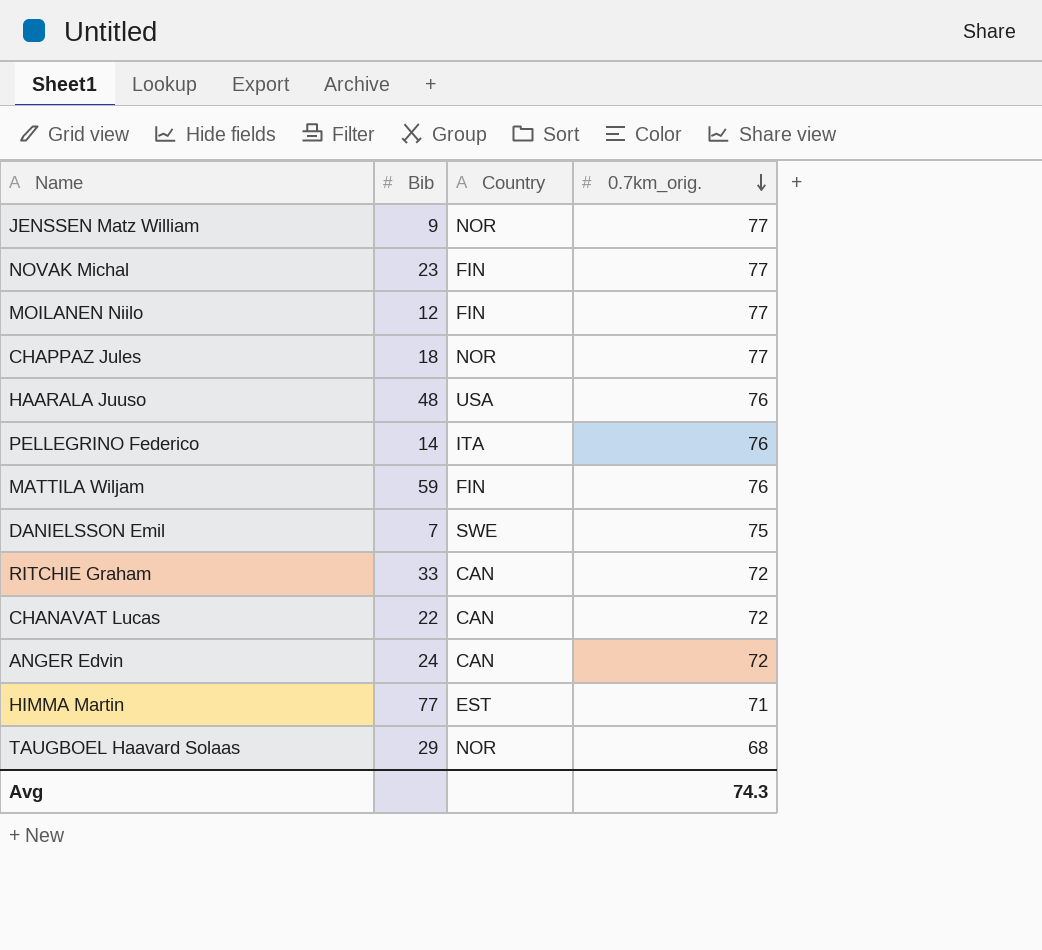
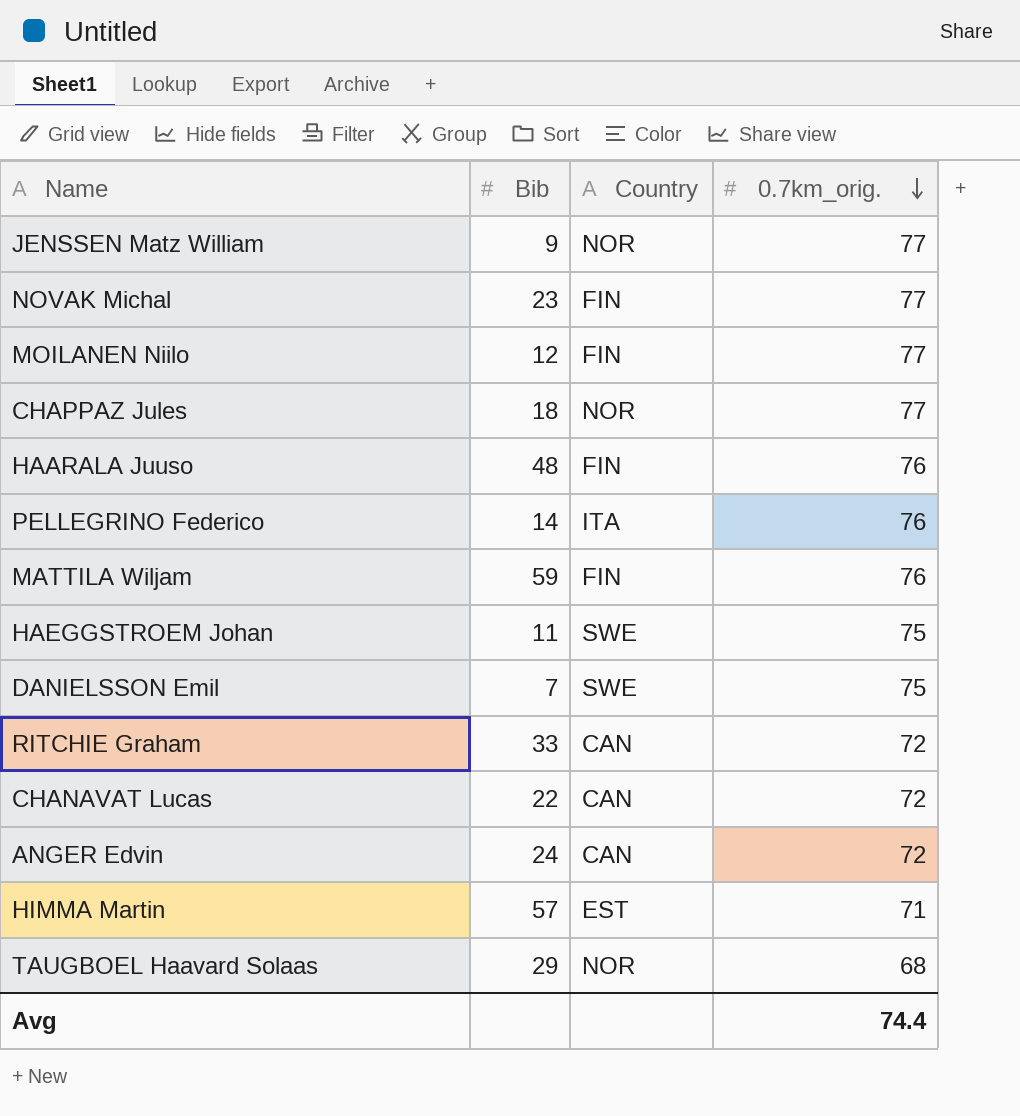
HAARALA Juuso | Country: USA -> FIN
row HAEGGSTROEM Johan: none -> 11 | SWE | 75
HIMMA Martin | Bib: 77 -> 57
Avg | 0.7km_orig.: 74.3 -> 74.4

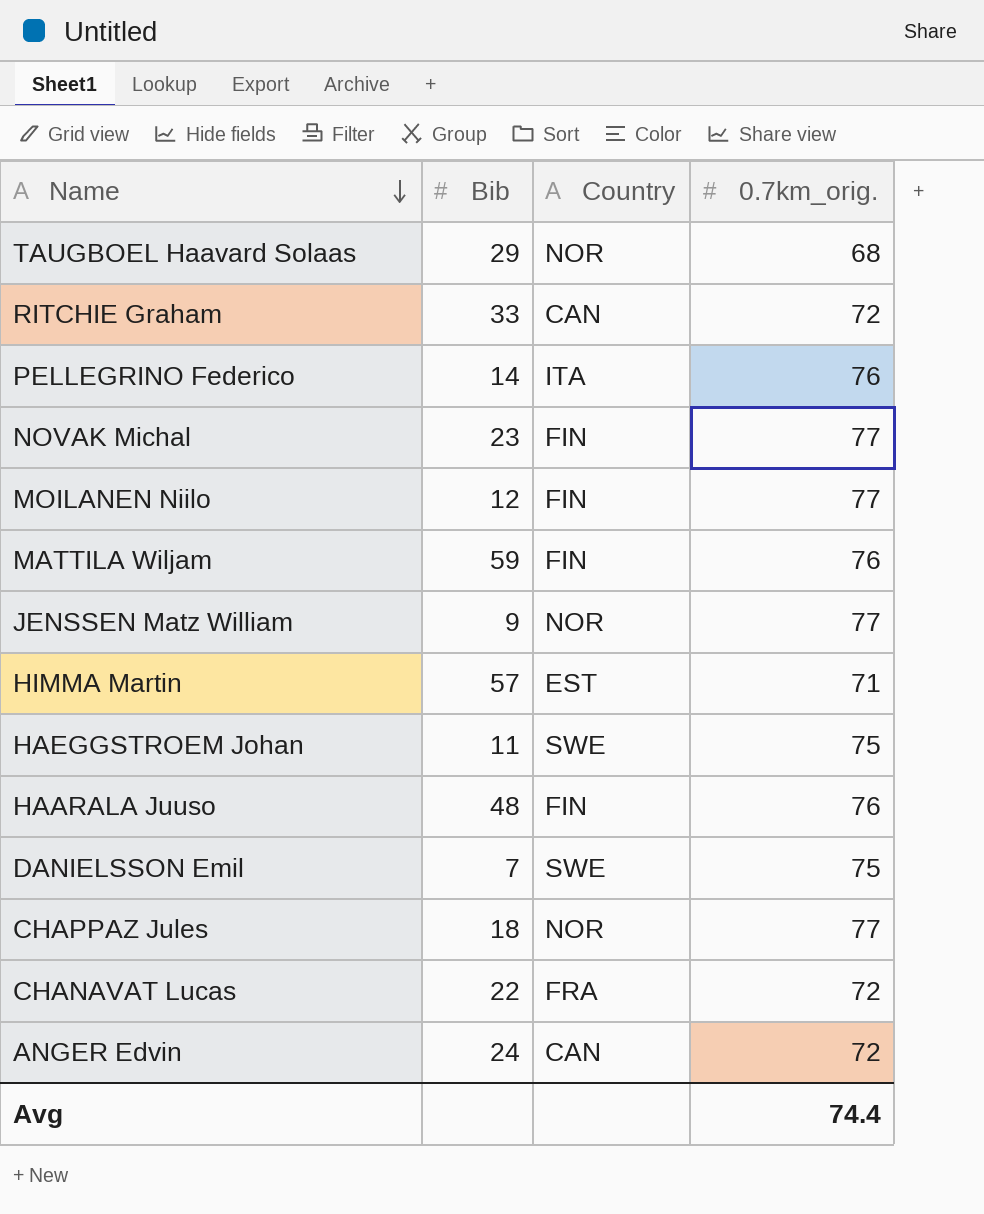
row order: 0.7km_orig. descending -> Name descending
CHANAVAT Lucas | Country: CAN -> FRA

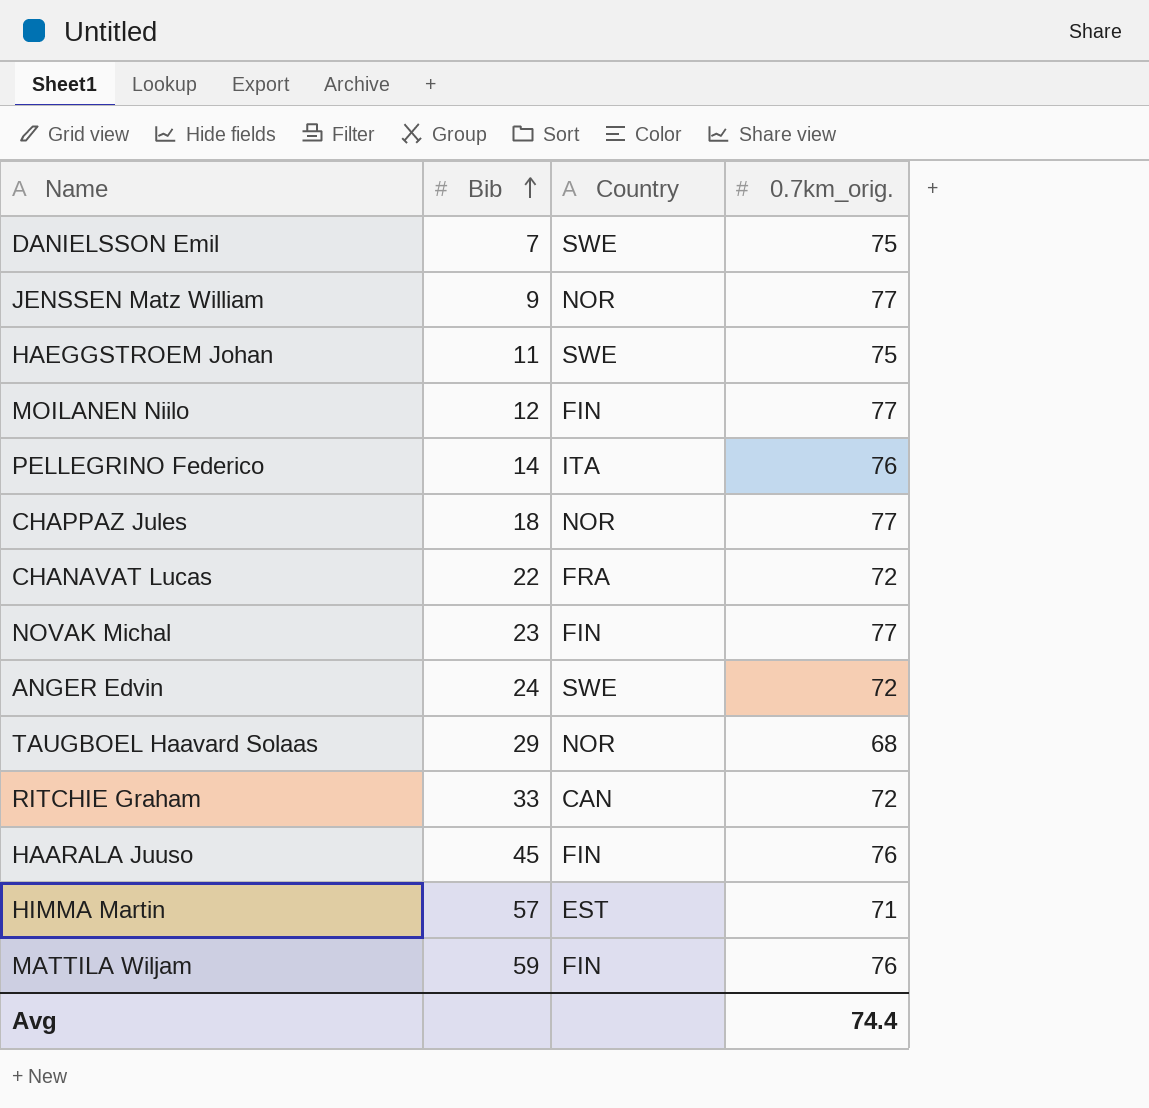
row order: Name descending -> Bib ascending
ANGER Edvin | Country: CAN -> SWE
HAARALA Juuso | Bib: 48 -> 45

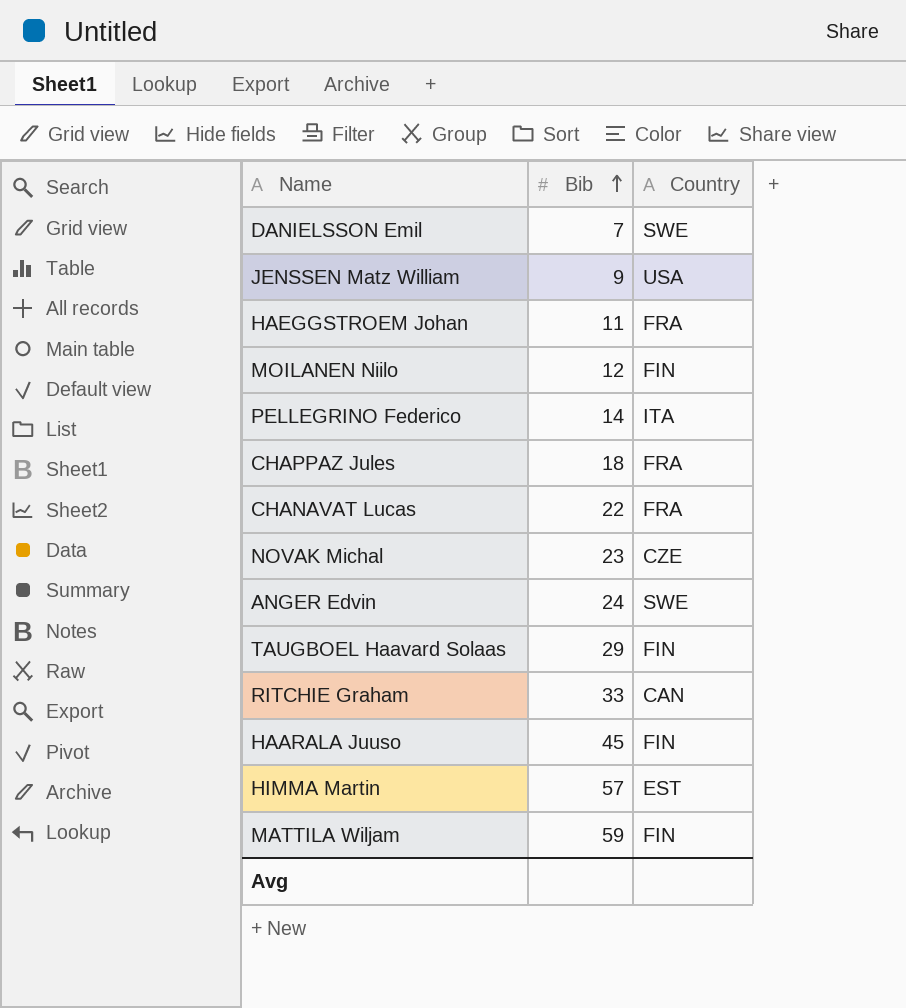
column 0.7km_orig. | position: 4 -> none
JENSSEN Matz William | Country: NOR -> USA
HAEGGSTROEM Johan | Country: SWE -> FRA
CHAPPAZ Jules | Country: NOR -> FRA
NOVAK Michal | Country: FIN -> CZE
TAUGBOEL Haavard Solaas | Country: NOR -> FIN

